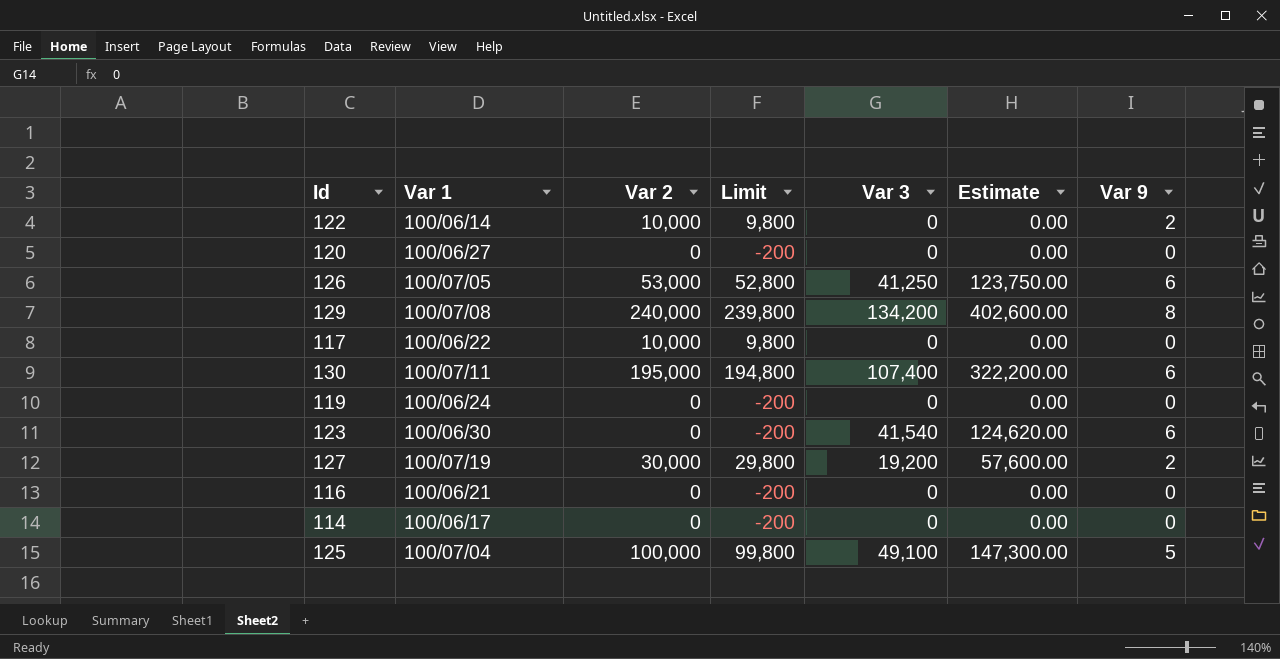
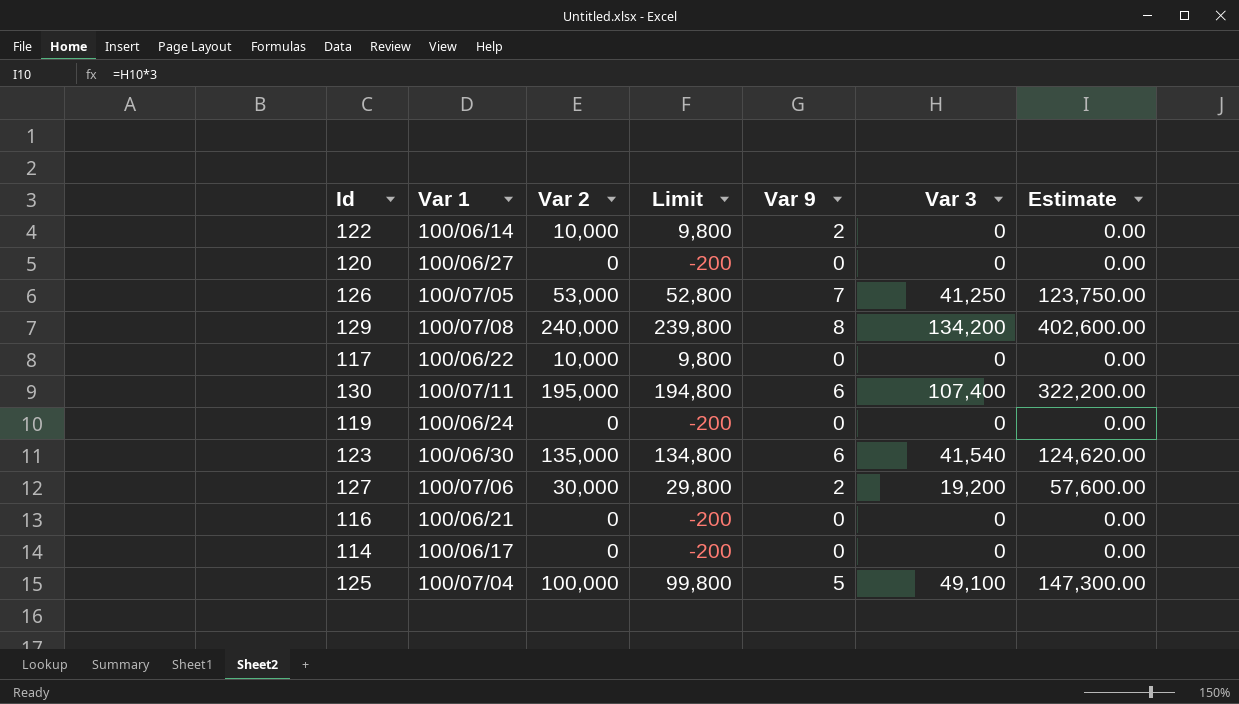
column Var 9 | position: 7 -> 5
126 | Var 9: 6 -> 7
123 | Var 2: 0 -> 135,000
123 | Limit: -200 -> 134,800
127 | Var 1: 100/07/19 -> 100/07/06

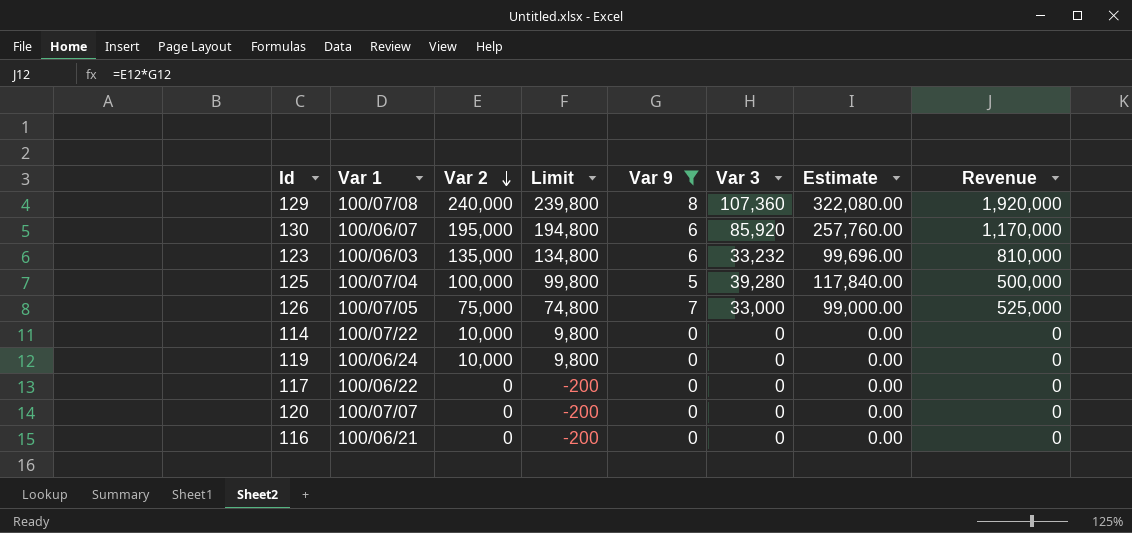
filter: none -> Var 9 != 2
row order: none -> Var 2 descending
column Revenue | formula: none -> [Var 2] * [Var 9]
129 | Var 3: 134,200 -> 107,360
129 | Estimate: 402,600.00 -> 322,080.00
130 | Var 1: 100/07/11 -> 100/06/07
130 | Var 3: 107,400 -> 85,920
130 | Estimate: 322,200.00 -> 257,760.00
123 | Var 1: 100/06/30 -> 100/06/03
123 | Var 3: 41,540 -> 33,232
123 | Estimate: 124,620.00 -> 99,696.00
125 | Var 3: 49,100 -> 39,280
125 | Estimate: 147,300.00 -> 117,840.00
126 | Var 2: 53,000 -> 75,000
126 | Limit: 52,800 -> 74,800
126 | Var 3: 41,250 -> 33,000
126 | Estimate: 123,750.00 -> 99,000.00
114 | Var 1: 100/06/17 -> 100/07/22
114 | Var 2: 0 -> 10,000
114 | Limit: -200 -> 9,800
119 | Var 2: 0 -> 10,000
119 | Limit: -200 -> 9,800
117 | Var 2: 10,000 -> 0
117 | Limit: 9,800 -> -200
120 | Var 1: 100/06/27 -> 100/07/07

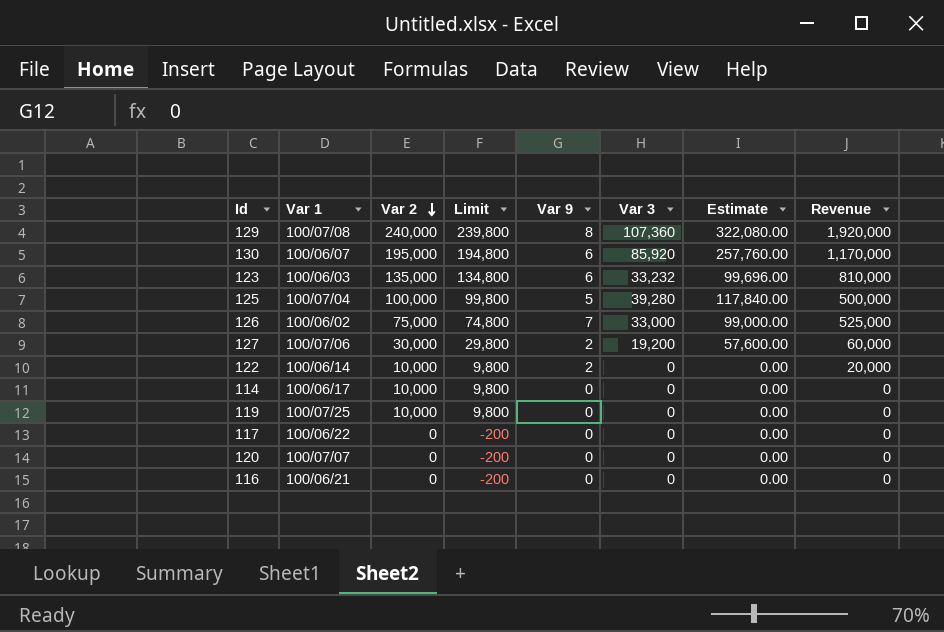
filter: Var 9 != 2 -> none
126 | Var 1: 100/07/05 -> 100/06/02
114 | Var 1: 100/07/22 -> 100/06/17
119 | Var 1: 100/06/24 -> 100/07/25

